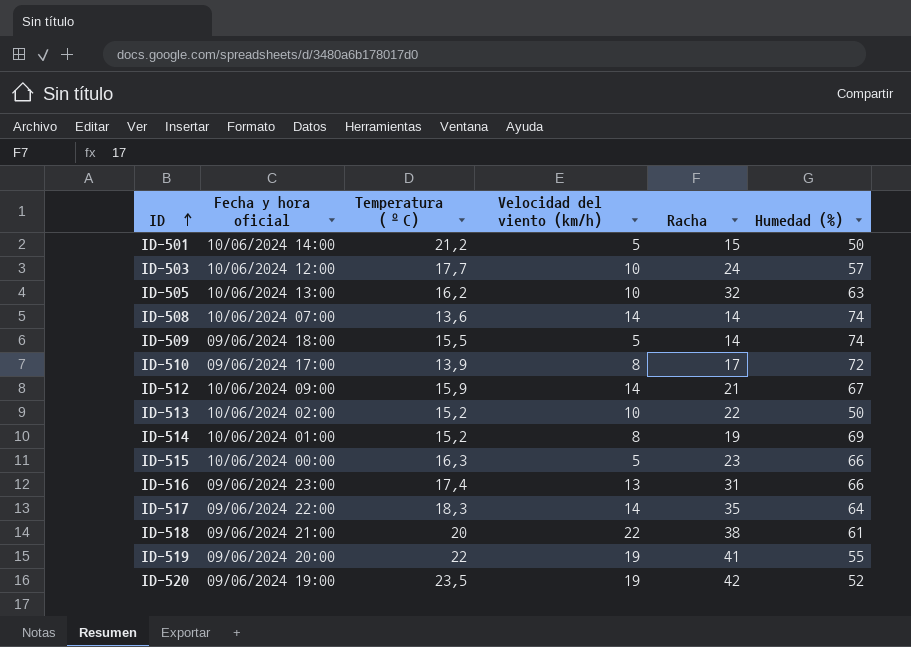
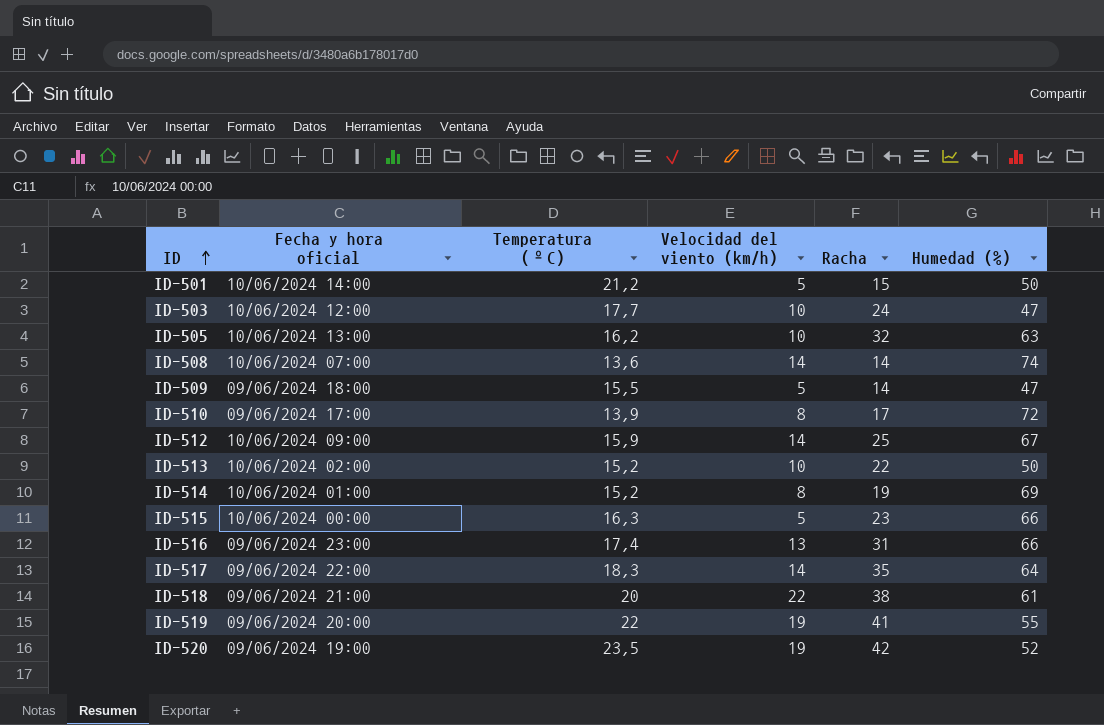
ID-503 | Humedad (%): 57 -> 47
ID-509 | Humedad (%): 74 -> 47
ID-512 | Racha: 21 -> 25

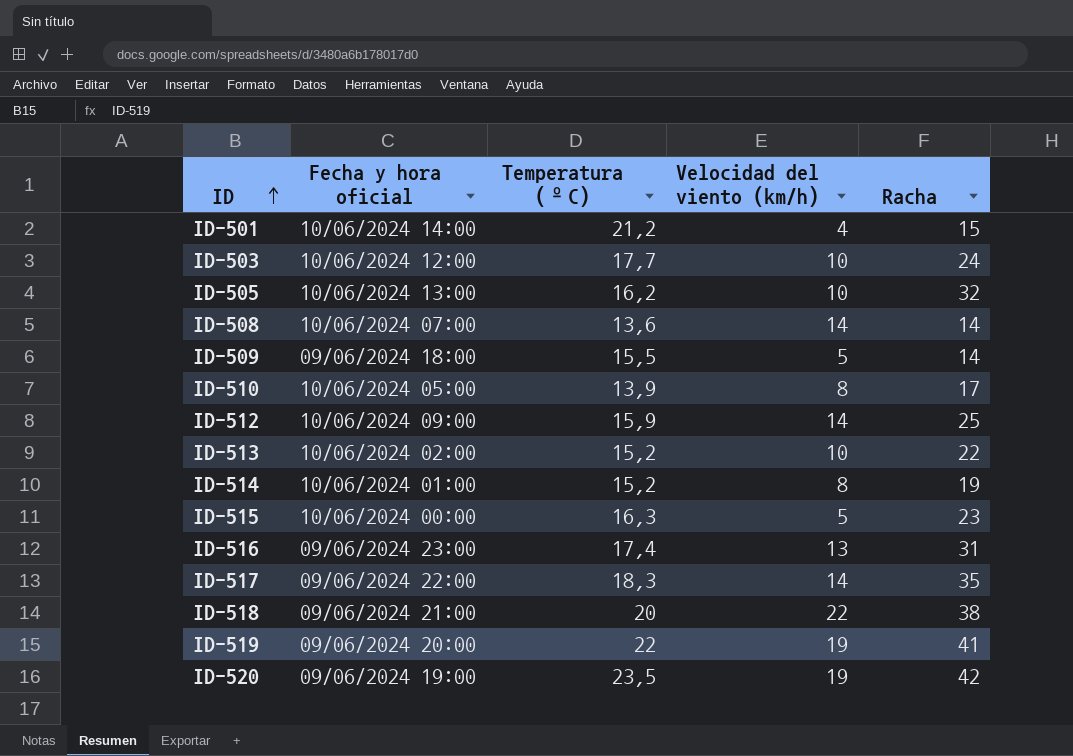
column Humedad (%) | position: 6 -> none
ID-501 | Velocidad del viento (km/h): 5 -> 4
ID-510 | Fecha y hora oficial: 09/06/2024 17:00 -> 10/06/2024 05:00

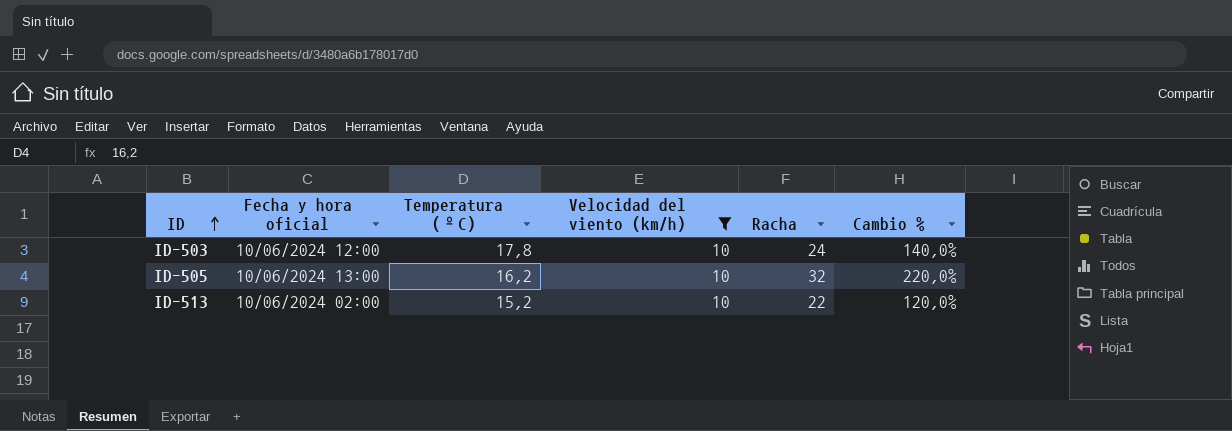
filter: none -> Velocidad del viento (km/h) = 10
column Cambio % | formula: none -> ([Racha] - [Velocidad del viento (km/h)]) / [Velocidad del viento (km/h)]
ID-503 | Temperatura (ºC): 17,7 -> 17,8

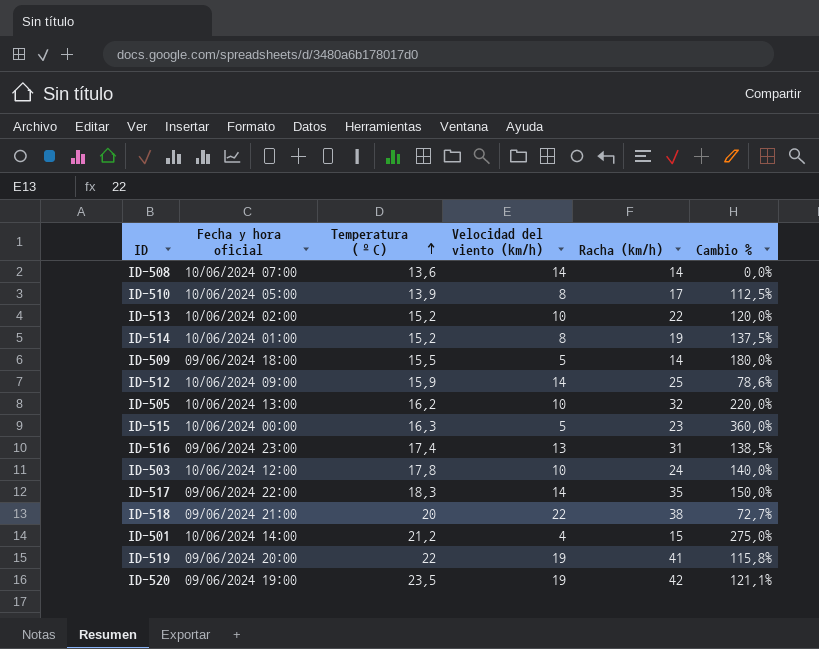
filter: Velocidad del viento (km/h) = 10 -> none
row order: ID ascending -> Temperatura (ºC) ascending
column name: Racha -> Racha (km/h)

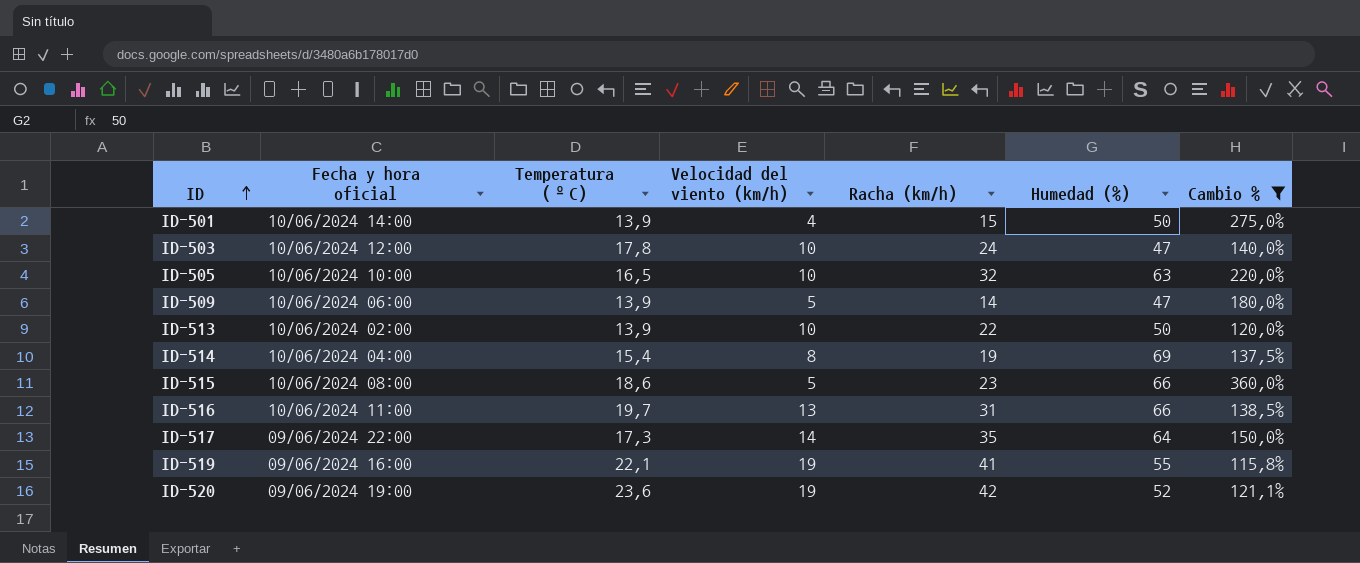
filter: none -> Cambio % >= 115,8%
row order: Temperatura (ºC) ascending -> ID ascending
column Humedad (%) | position: none -> 6
ID-501 | Temperatura (ºC): 21,2 -> 13,9
ID-505 | Fecha y hora oficial: 10/06/2024 13:00 -> 10/06/2024 10:00
ID-505 | Temperatura (ºC): 16,2 -> 16,5
ID-509 | Fecha y hora oficial: 09/06/2024 18:00 -> 10/06/2024 06:00
ID-509 | Temperatura (ºC): 15,5 -> 13,9
ID-513 | Temperatura (ºC): 15,2 -> 13,9
ID-514 | Fecha y hora oficial: 10/06/2024 01:00 -> 10/06/2024 04:00
ID-514 | Temperatura (ºC): 15,2 -> 15,4
ID-515 | Fecha y hora oficial: 10/06/2024 00:00 -> 10/06/2024 08:00
ID-515 | Temperatura (ºC): 16,3 -> 18,6
ID-516 | Fecha y hora oficial: 09/06/2024 23:00 -> 10/06/2024 11:00
ID-516 | Temperatura (ºC): 17,4 -> 19,7
ID-517 | Temperatura (ºC): 18,3 -> 17,3
ID-519 | Fecha y hora oficial: 09/06/2024 20:00 -> 09/06/2024 16:00
ID-519 | Temperatura (ºC): 22 -> 22,1
ID-520 | Temperatura (ºC): 23,5 -> 23,6

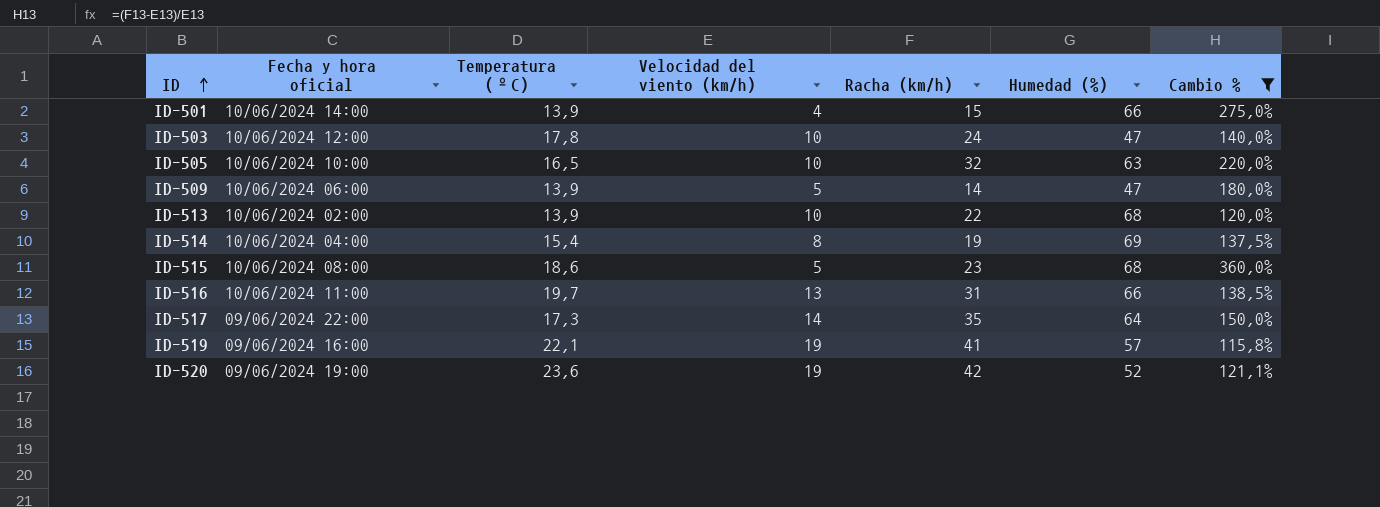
ID-501 | Humedad (%): 50 -> 66
ID-513 | Humedad (%): 50 -> 68
ID-515 | Humedad (%): 66 -> 68
ID-519 | Humedad (%): 55 -> 57

